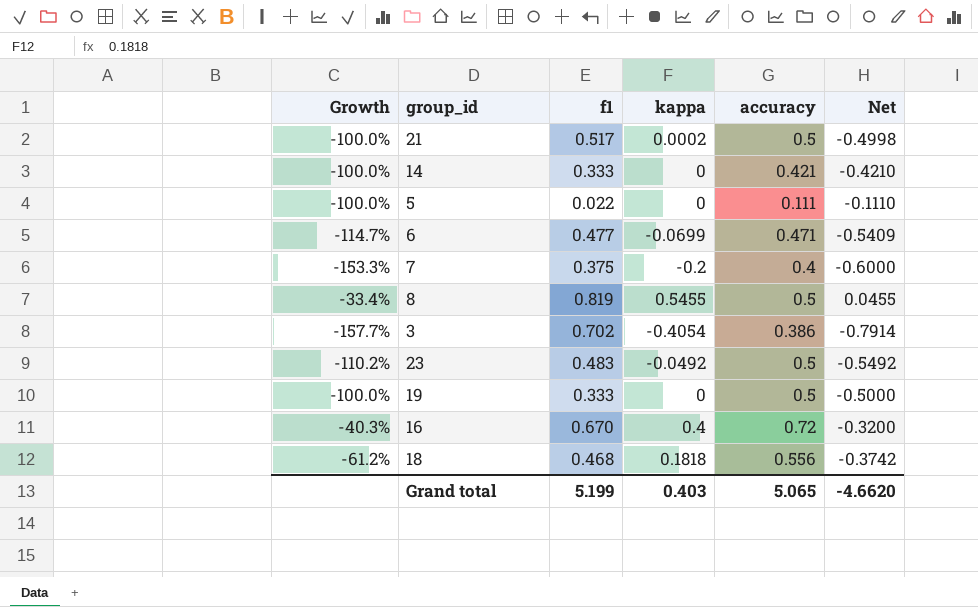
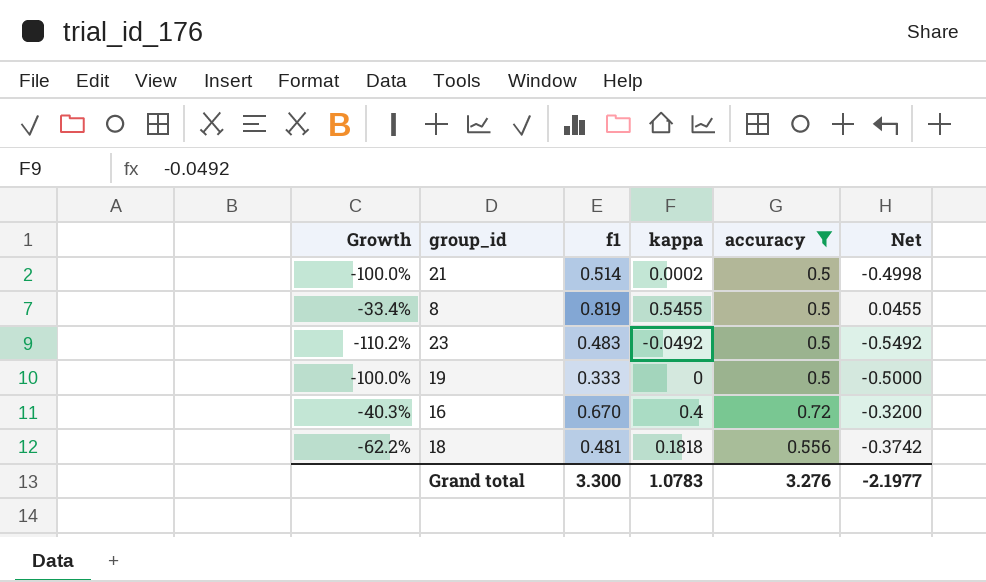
filter: none -> accuracy >= 0.5
21 | f1: 0.517 -> 0.514
18 | Growth: -61.2% -> -62.2%
18 | f1: 0.468 -> 0.481
Grand total | f1: 5.199 -> 3.300
Grand total | kappa: 0.403 -> 1.0783
Grand total | accuracy: 5.065 -> 3.276
Grand total | Net: -4.6620 -> -2.1977

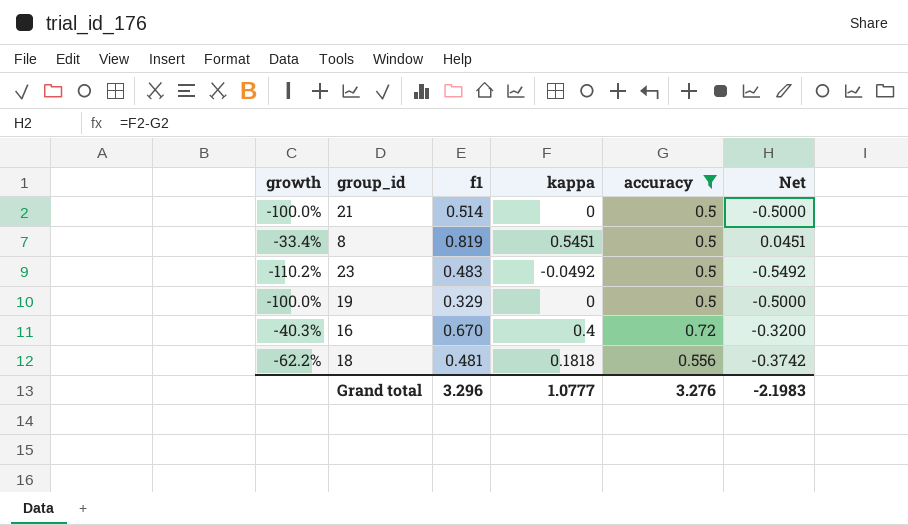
column name: Growth -> growth
21 | kappa: 0.0002 -> 0
21 | Net: -0.4998 -> -0.5000
8 | kappa: 0.5455 -> 0.5451
8 | Net: 0.0455 -> 0.0451
19 | f1: 0.333 -> 0.329
Grand total | f1: 3.300 -> 3.296
Grand total | kappa: 1.0783 -> 1.0777
Grand total | Net: -2.1977 -> -2.1983

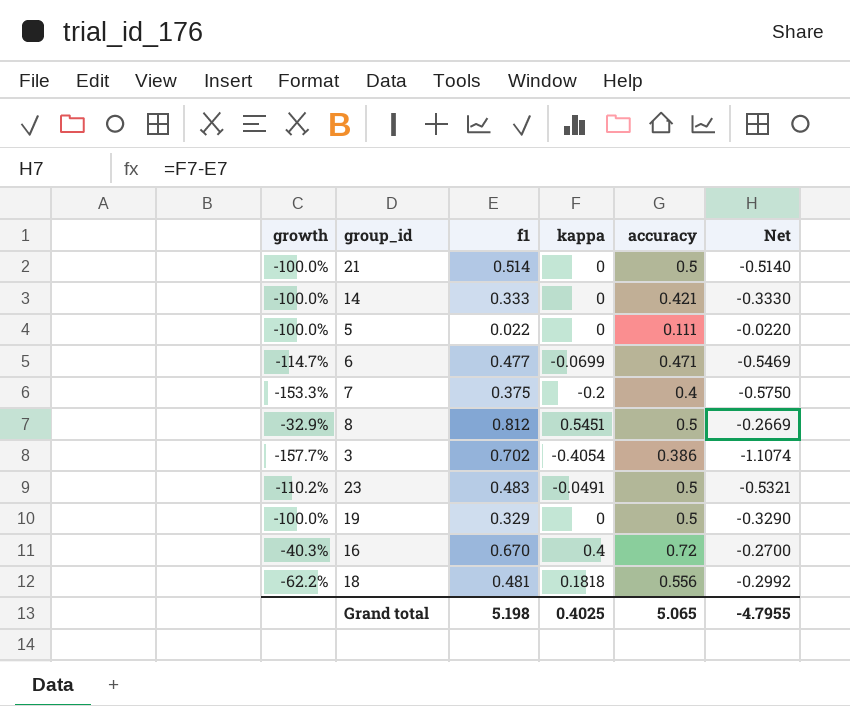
filter: accuracy >= 0.5 -> none
column Net | formula: [kappa] - [accuracy] -> [kappa] - [f1]
8 | growth: -33.4% -> -32.9%
8 | f1: 0.819 -> 0.812
23 | kappa: -0.0492 -> -0.0491
Grand total | f1: 3.296 -> 5.198
Grand total | kappa: 1.0777 -> 0.4025
Grand total | accuracy: 3.276 -> 5.065
Grand total | Net: -2.1983 -> -4.7955

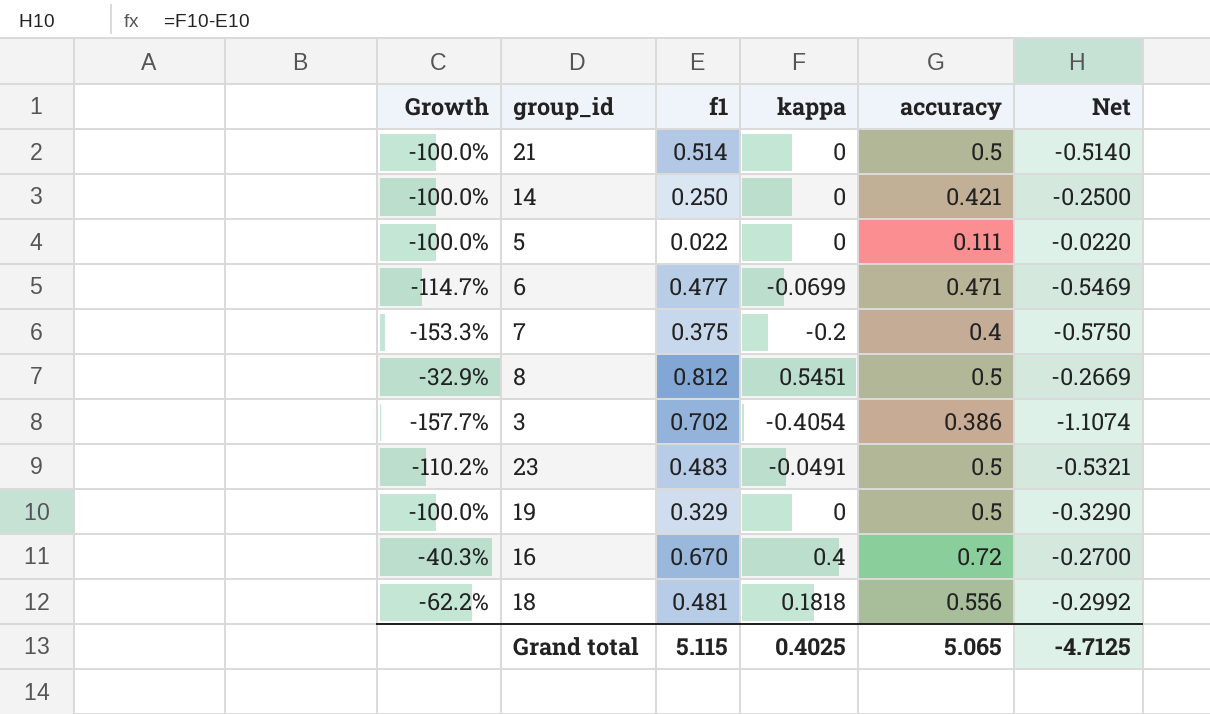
column name: growth -> Growth
14 | f1: 0.333 -> 0.250
14 | Net: -0.3330 -> -0.2500
Grand total | f1: 5.198 -> 5.115
Grand total | Net: -4.7955 -> -4.7125

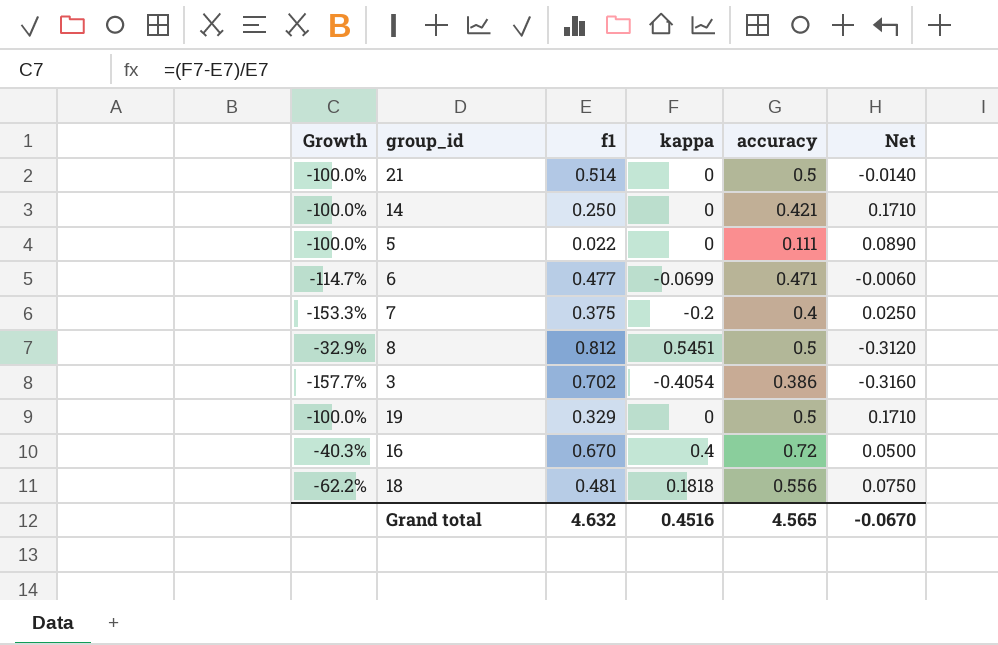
column Net | formula: [kappa] - [f1] -> [accuracy] - [f1]
row 23: -110.2% | 0.483 | -0.0491 | 0.5 | -0.5321 -> none
Grand total | f1: 5.115 -> 4.632
Grand total | kappa: 0.4025 -> 0.4516
Grand total | accuracy: 5.065 -> 4.565
Grand total | Net: -4.7125 -> -0.0670

